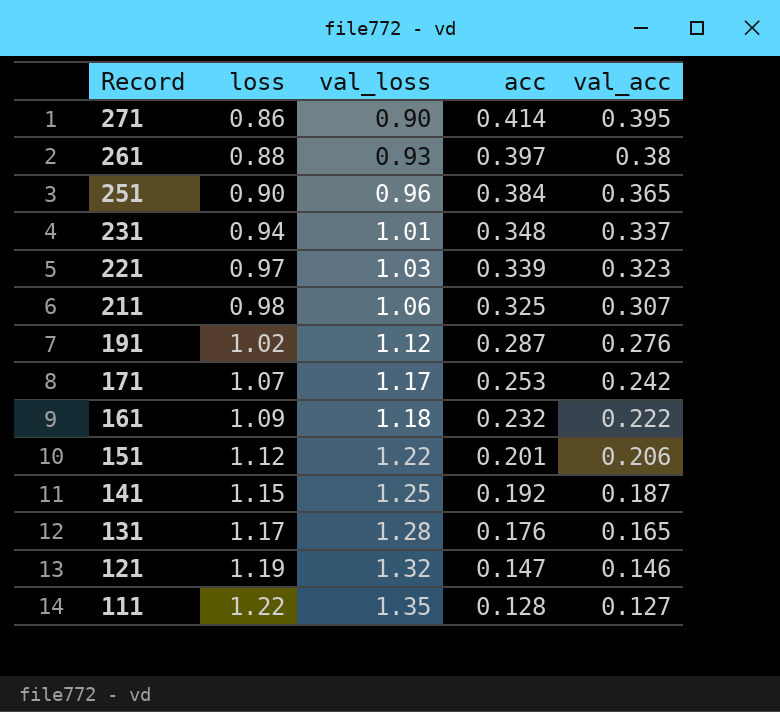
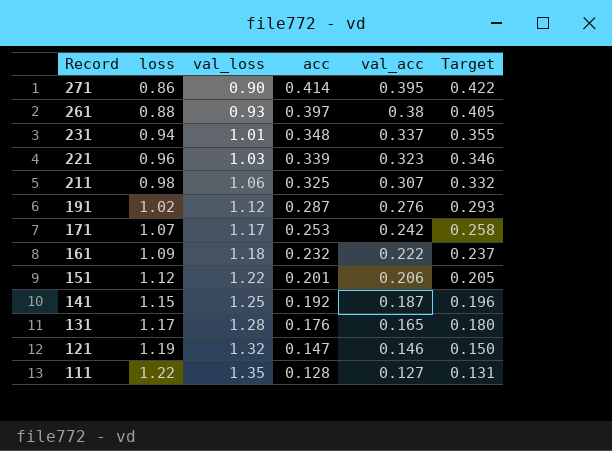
column Target | formula: none -> [acc] * 1.02
row 251: 0.90 | 0.96 | 0.384 | 0.365 -> none
221 | loss: 0.97 -> 0.96

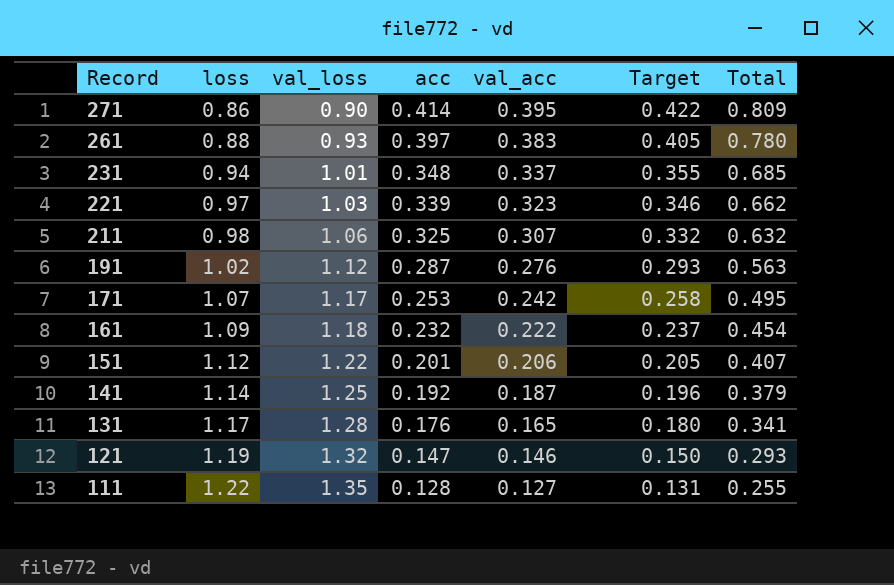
column Total | formula: none -> [acc] + [val_acc]
261 | val_acc: 0.38 -> 0.383
221 | loss: 0.96 -> 0.97
141 | loss: 1.15 -> 1.14

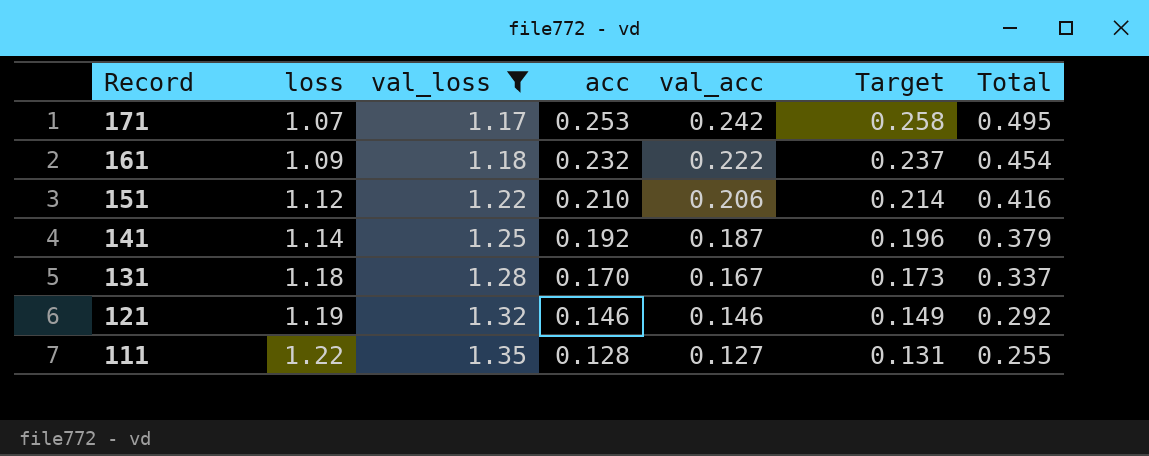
filter: none -> val_loss >= 1.17
151 | acc: 0.201 -> 0.210
151 | Target: 0.205 -> 0.214
151 | Total: 0.407 -> 0.416
131 | loss: 1.17 -> 1.18
131 | acc: 0.176 -> 0.170
131 | val_acc: 0.165 -> 0.167
131 | Target: 0.180 -> 0.173
131 | Total: 0.341 -> 0.337
121 | acc: 0.147 -> 0.146
121 | Target: 0.150 -> 0.149
121 | Total: 0.293 -> 0.292

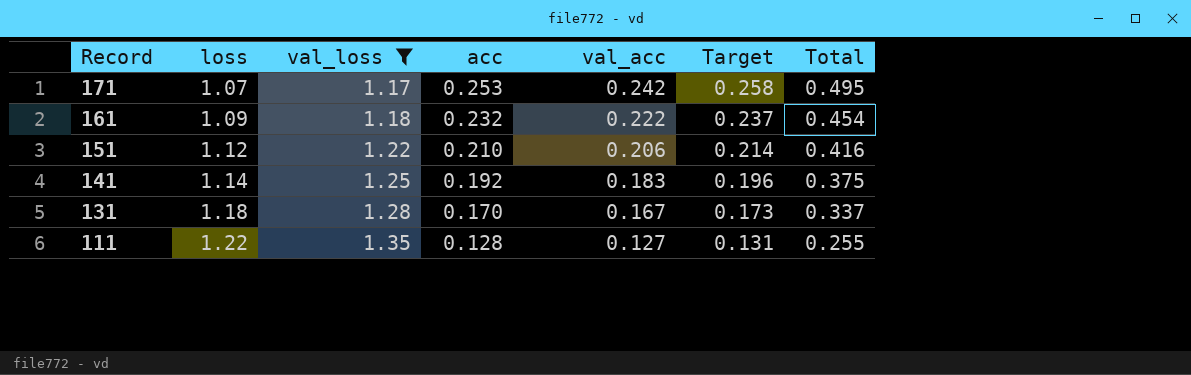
row 121: 1.19 | 1.32 | 0.146 | 0.146 | 0.149 | 0.292 -> none
141 | val_acc: 0.187 -> 0.183
141 | Total: 0.379 -> 0.375

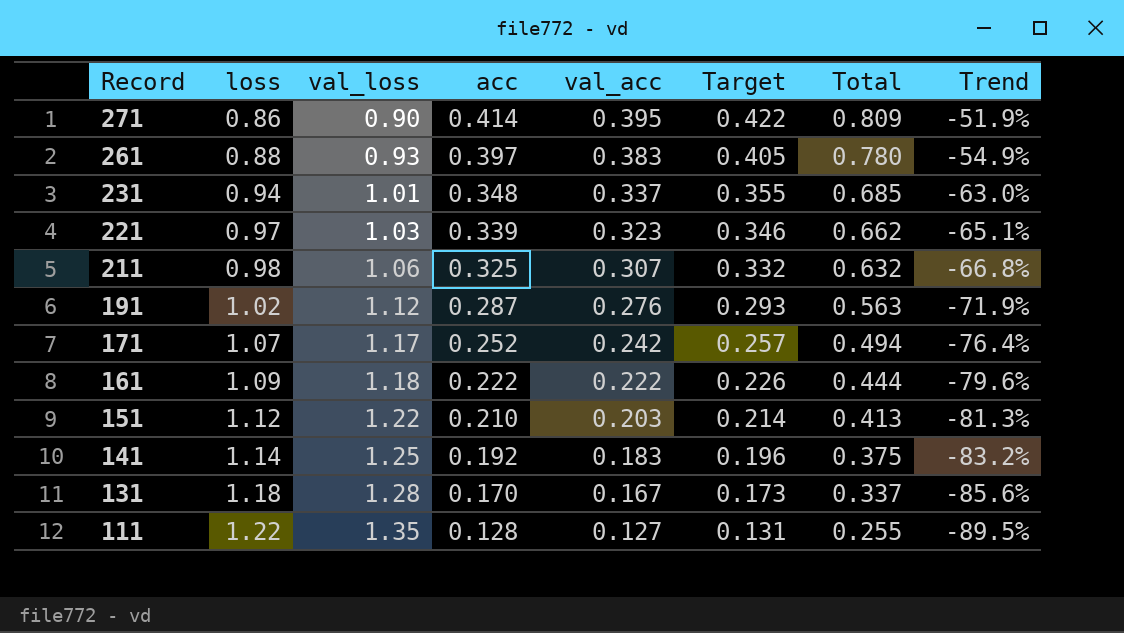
filter: val_loss >= 1.17 -> none
column Trend | formula: none -> ([acc] - [loss]) / [loss]
171 | acc: 0.253 -> 0.252
171 | Target: 0.258 -> 0.257
171 | Total: 0.495 -> 0.494
161 | acc: 0.232 -> 0.222
161 | Target: 0.237 -> 0.226
161 | Total: 0.454 -> 0.444
151 | val_acc: 0.206 -> 0.203
151 | Total: 0.416 -> 0.413

